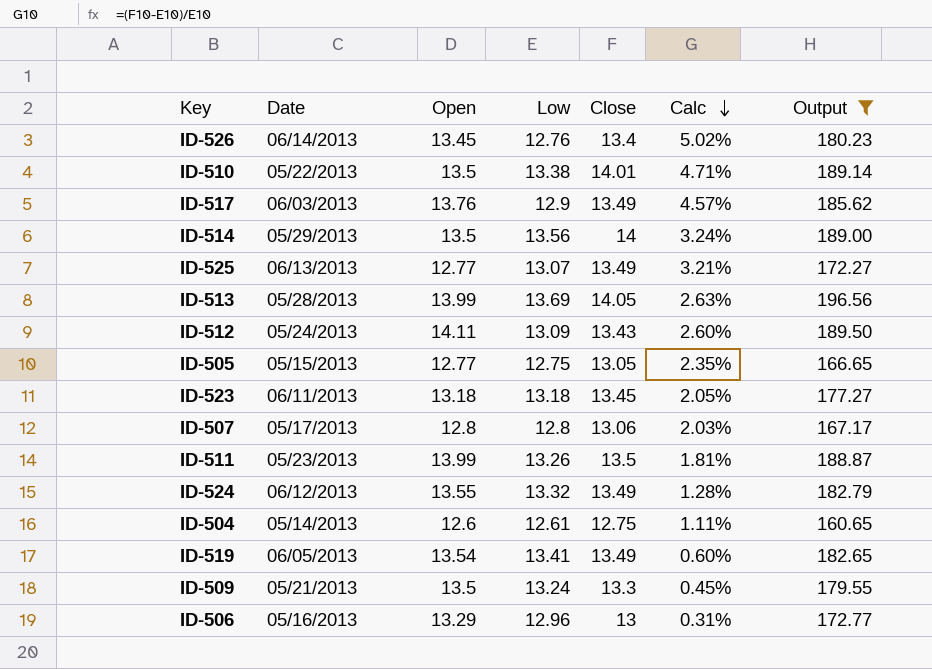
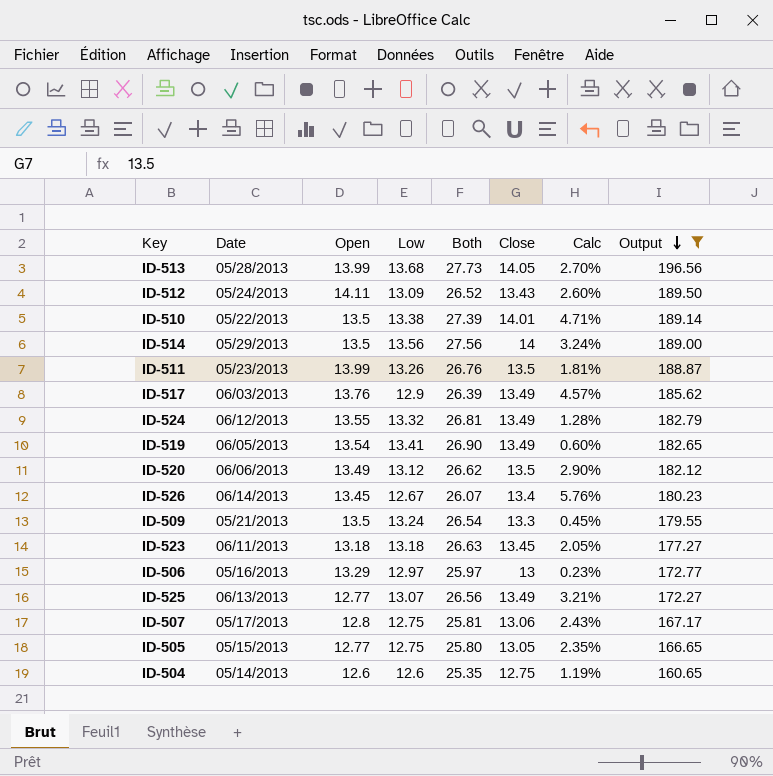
row order: Calc descending -> Output descending
column Both | formula: none -> [Low] + [Close]
ID-513 | Low: 13.69 -> 13.68
ID-513 | Calc: 2.63% -> 2.70%
row ID-520: none -> 06/06/2013 | 13.49 | 13.12 | 26.62 | 13.5 | 2.90% | 182.12
ID-526 | Low: 12.76 -> 12.67
ID-526 | Calc: 5.02% -> 5.76%
ID-506 | Low: 12.96 -> 12.97
ID-506 | Calc: 0.31% -> 0.23%
ID-507 | Low: 12.8 -> 12.75
ID-507 | Calc: 2.03% -> 2.43%
ID-504 | Low: 12.61 -> 12.6
ID-504 | Calc: 1.11% -> 1.19%

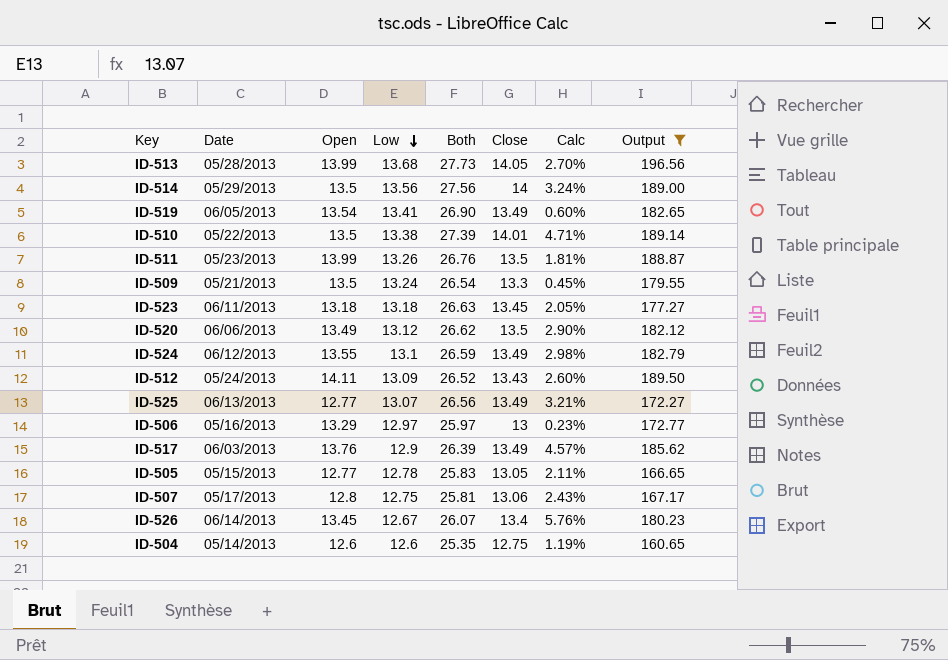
row order: Output descending -> Low descending
ID-524 | Low: 13.32 -> 13.1
ID-524 | Both: 26.81 -> 26.59
ID-524 | Calc: 1.28% -> 2.98%
ID-505 | Low: 12.75 -> 12.78
ID-505 | Both: 25.80 -> 25.83
ID-505 | Calc: 2.35% -> 2.11%

